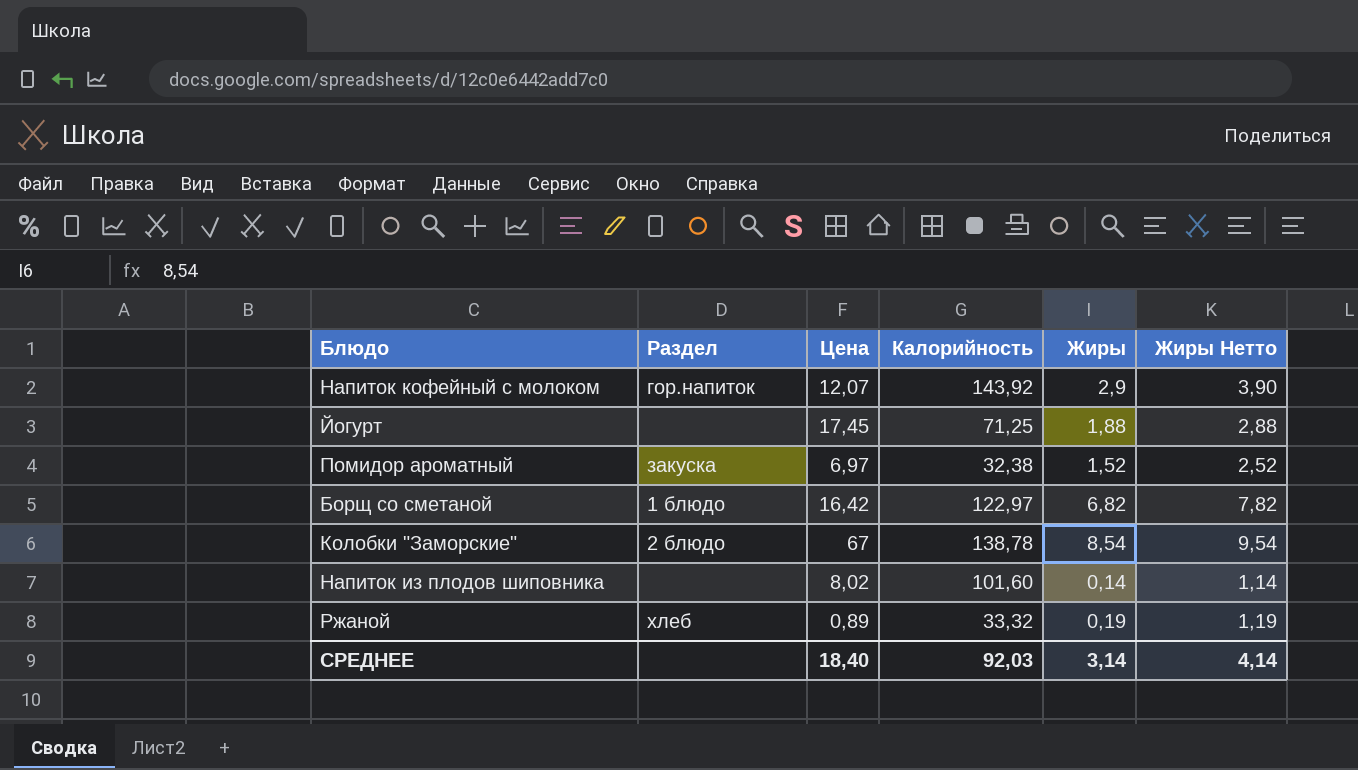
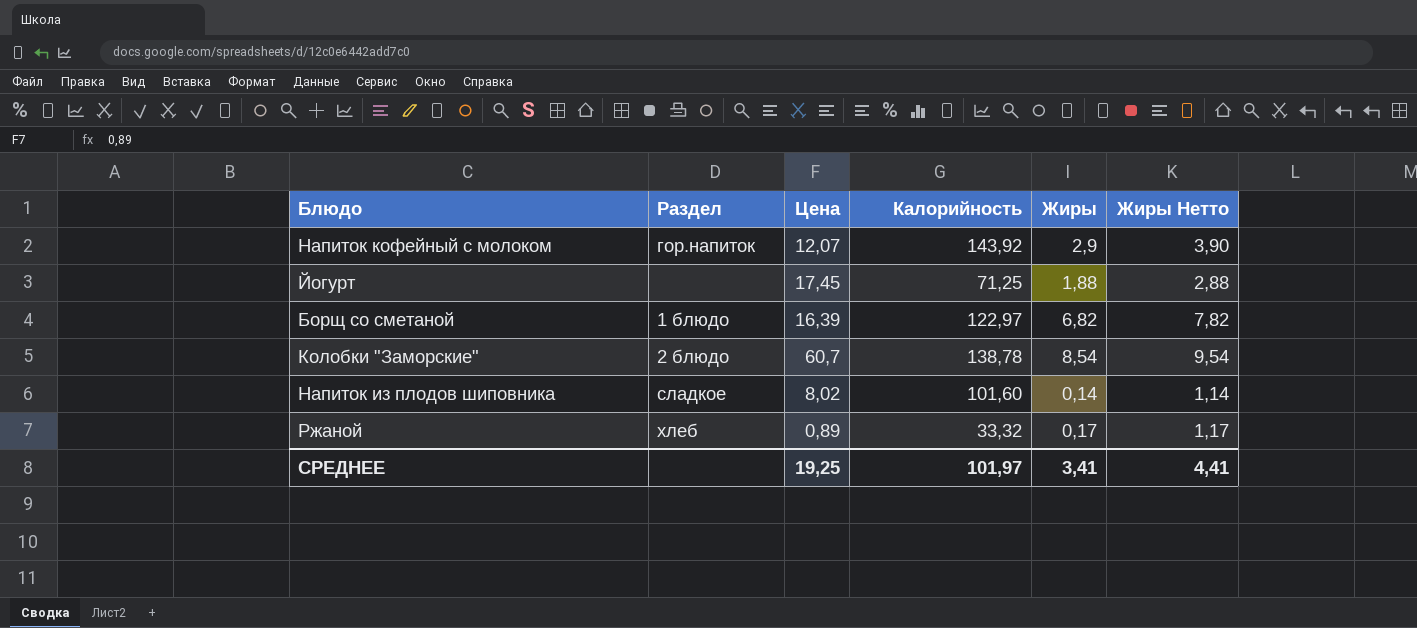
row Помидор ароматный: закуска | 6,97 | 32,38 | 1,52 | 2,52 -> none
Борщ со сметаной | Цена: 16,42 -> 16,39
Колобки "Заморские" | Цена: 67 -> 60,7
Напиток из плодов шиповника | Раздел: none -> сладкое
Ржаной | Жиры: 0,19 -> 0,17
Ржаной | Жиры Нетто: 1,19 -> 1,17
СРЕДНЕЕ | Цена: 18,40 -> 19,25
СРЕДНЕЕ | Калорийность: 92,03 -> 101,97
СРЕДНЕЕ | Жиры: 3,14 -> 3,41
СРЕДНЕЕ | Жиры Нетто: 4,14 -> 4,41

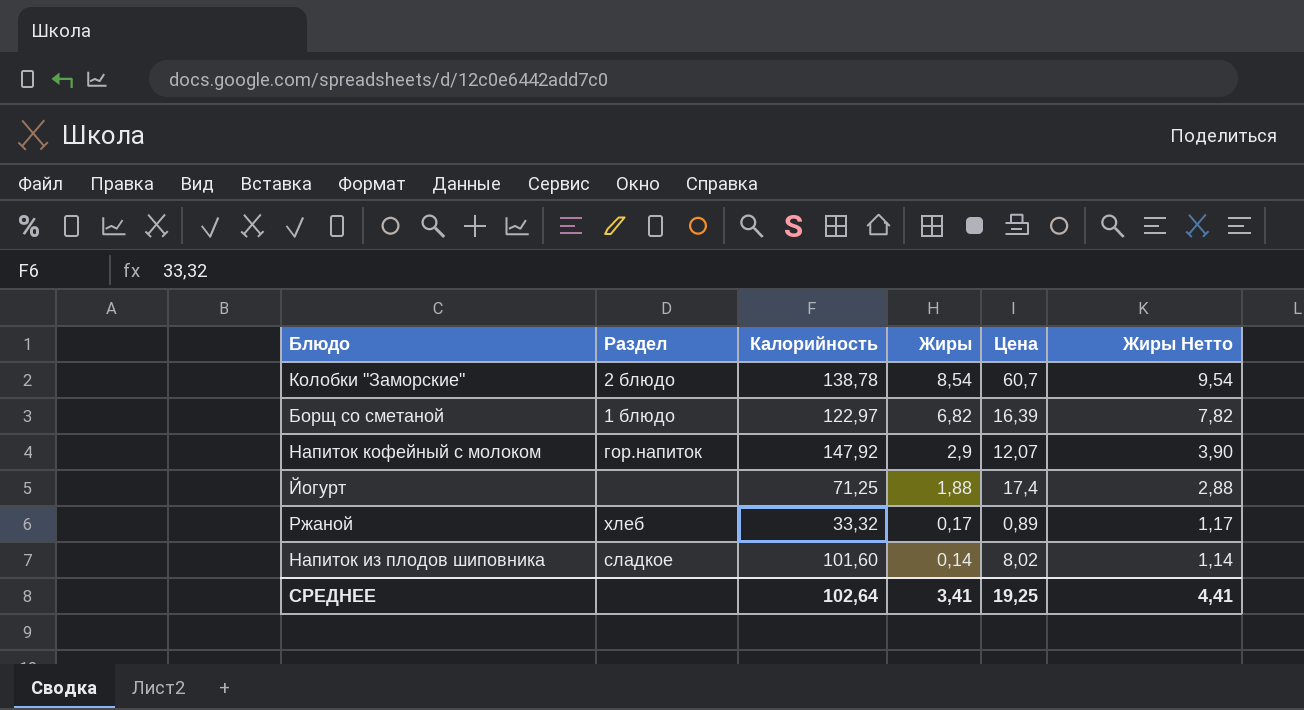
row order: none -> Жиры descending
column Цена | position: 3 -> 5
Напиток кофейный с молоком | Калорийность: 143,92 -> 147,92
Йогурт | Цена: 17,45 -> 17,4
СРЕДНЕЕ | Калорийность: 101,97 -> 102,64

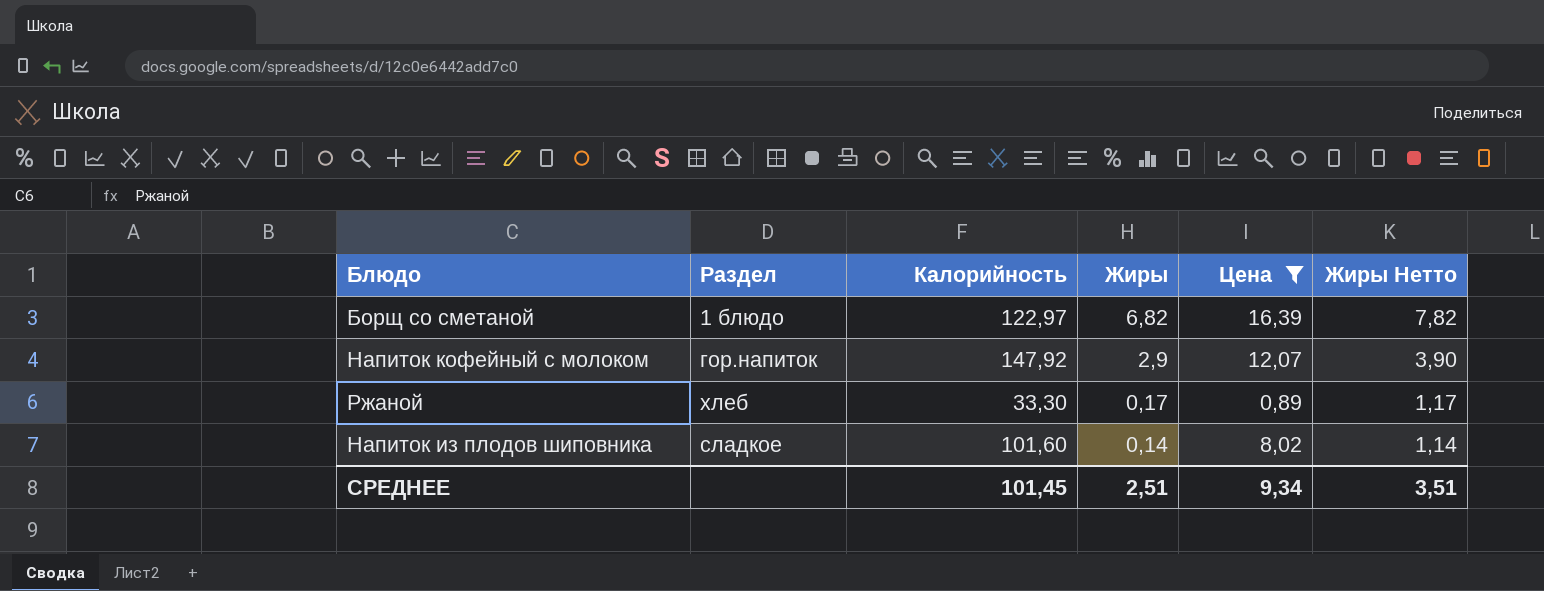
filter: none -> Цена <= 16,39
Ржаной | Калорийность: 33,32 -> 33,30
СРЕДНЕЕ | Калорийность: 102,64 -> 101,45
СРЕДНЕЕ | Жиры: 3,41 -> 2,51
СРЕДНЕЕ | Цена: 19,25 -> 9,34
СРЕДНЕЕ | Жиры Нетто: 4,41 -> 3,51

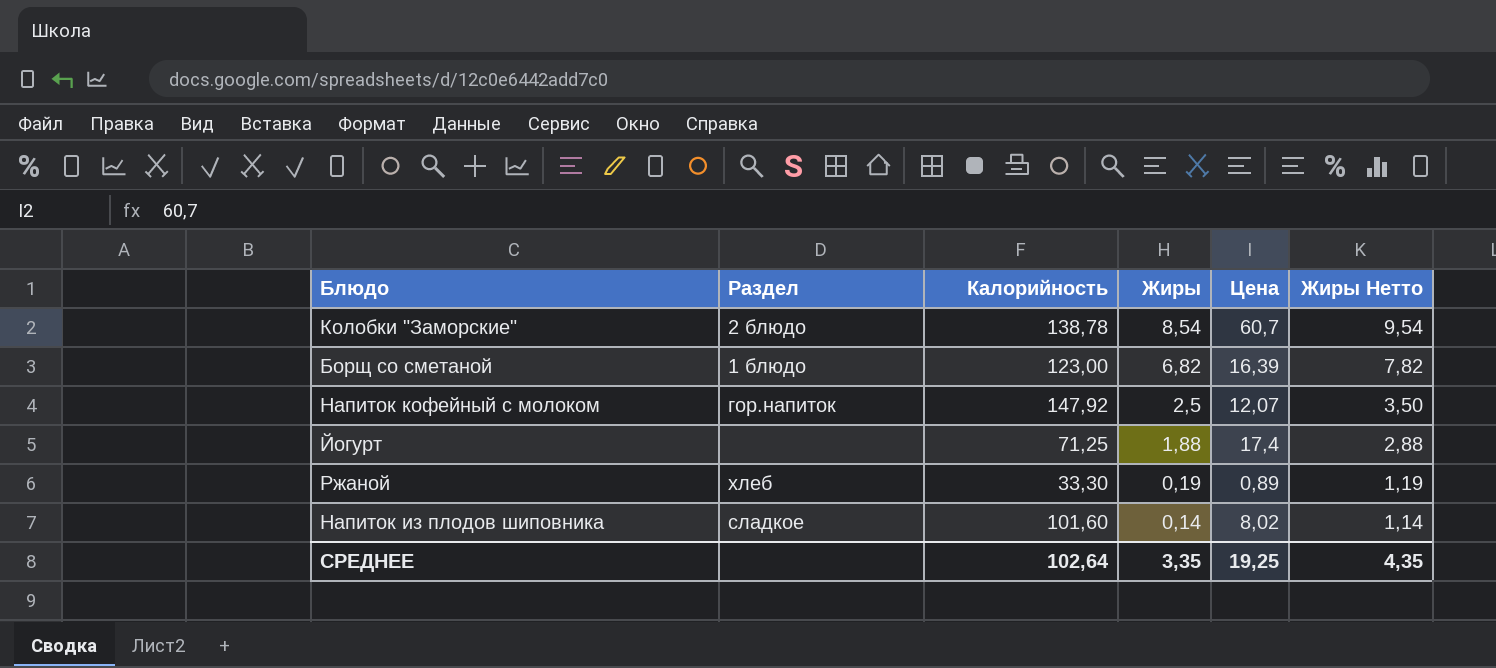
filter: Цена <= 16,39 -> none
Борщ со сметаной | Калорийность: 122,97 -> 123,00
Напиток кофейный с молоком | Жиры: 2,9 -> 2,5
Напиток кофейный с молоком | Жиры Нетто: 3,90 -> 3,50
Ржаной | Жиры: 0,17 -> 0,19
Ржаной | Жиры Нетто: 1,17 -> 1,19
СРЕДНЕЕ | Калорийность: 101,45 -> 102,64
СРЕДНЕЕ | Жиры: 2,51 -> 3,35
СРЕДНЕЕ | Цена: 9,34 -> 19,25
СРЕДНЕЕ | Жиры Нетто: 3,51 -> 4,35

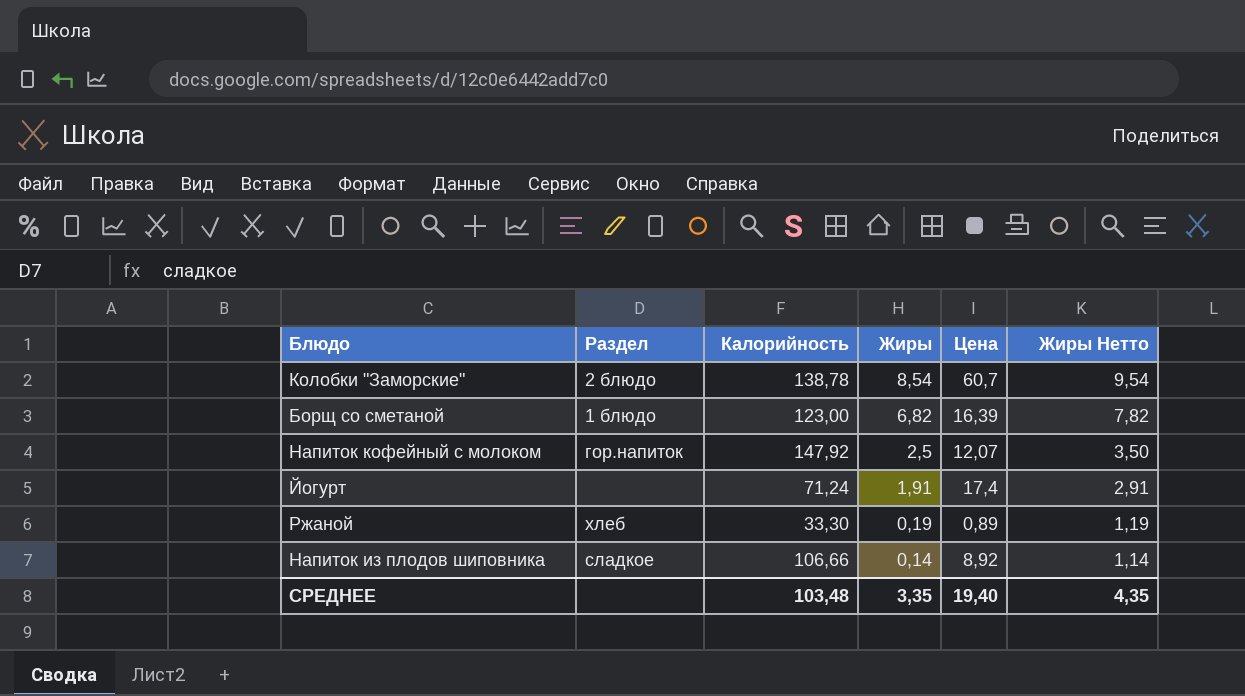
Йогурт | Калорийность: 71,25 -> 71,24
Йогурт | Жиры: 1,88 -> 1,91
Йогурт | Жиры Нетто: 2,88 -> 2,91
Напиток из плодов шиповника | Калорийность: 101,60 -> 106,66
Напиток из плодов шиповника | Цена: 8,02 -> 8,92
СРЕДНЕЕ | Калорийность: 102,64 -> 103,48
СРЕДНЕЕ | Цена: 19,25 -> 19,40

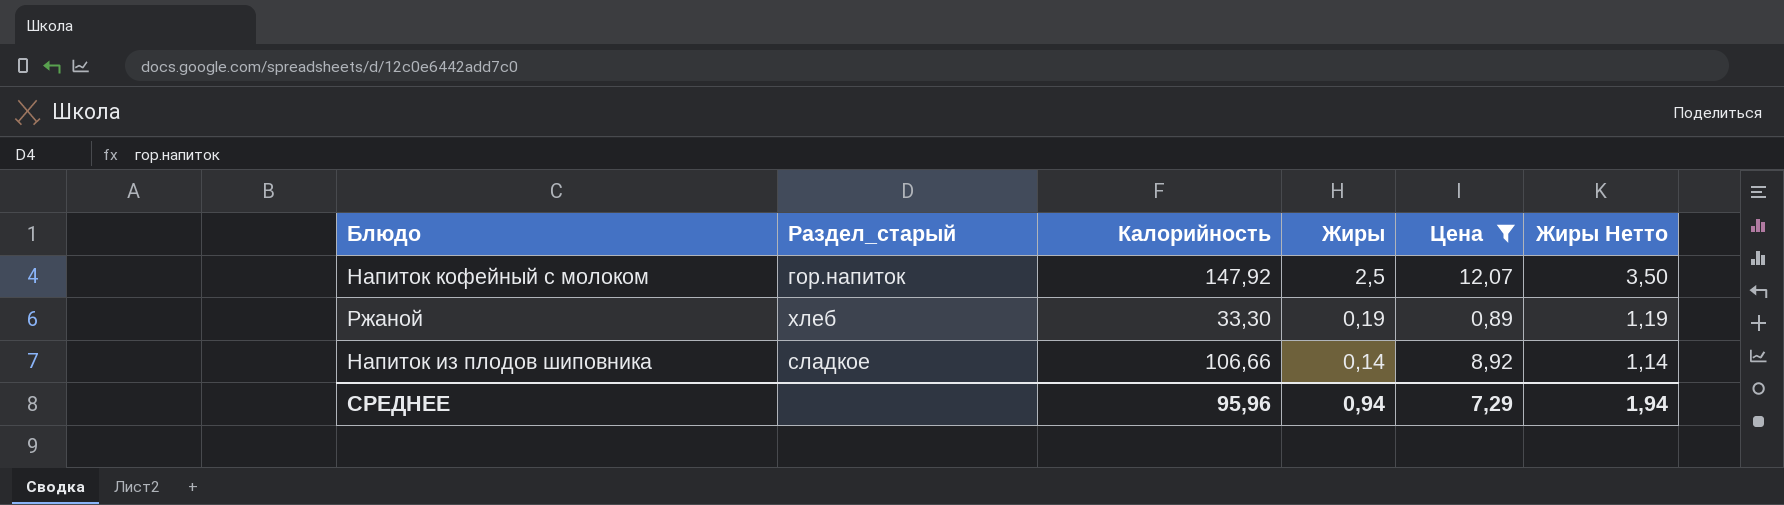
filter: none -> Цена <= 12,07
column name: Раздел -> Раздел_старый
СРЕДНЕЕ | Калорийность: 103,48 -> 95,96
СРЕДНЕЕ | Жиры: 3,35 -> 0,94
СРЕДНЕЕ | Цена: 19,40 -> 7,29
СРЕДНЕЕ | Жиры Нетто: 4,35 -> 1,94

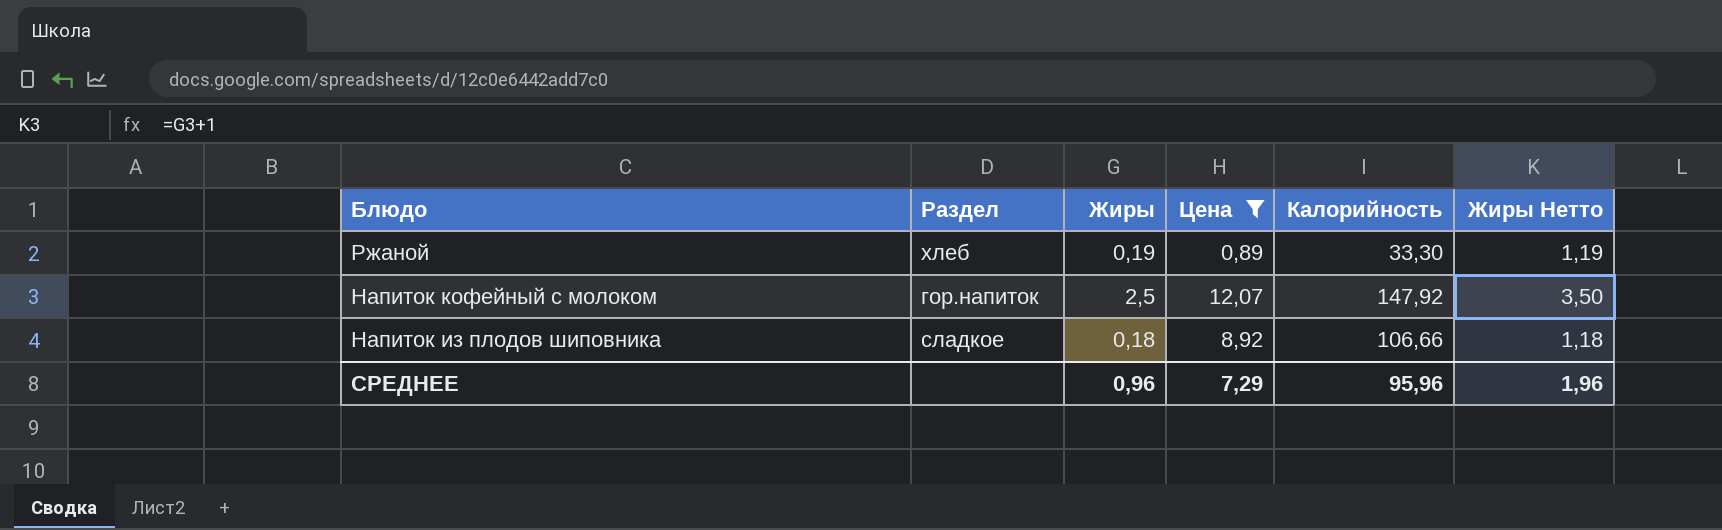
row order: Жиры descending -> Блюдо descending
column name: Раздел_старый -> Раздел
column Калорийность | position: 3 -> 5
Напиток из плодов шиповника | Жиры: 0,14 -> 0,18
Напиток из плодов шиповника | Жиры Нетто: 1,14 -> 1,18
СРЕДНЕЕ | Жиры: 0,94 -> 0,96
СРЕДНЕЕ | Жиры Нетто: 1,94 -> 1,96

